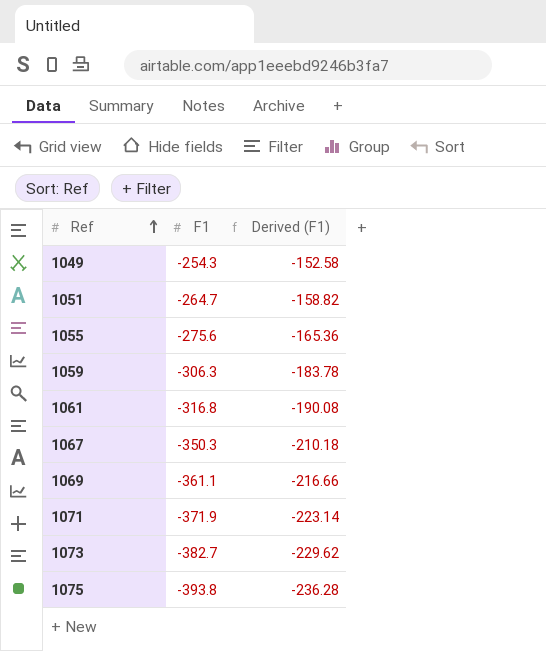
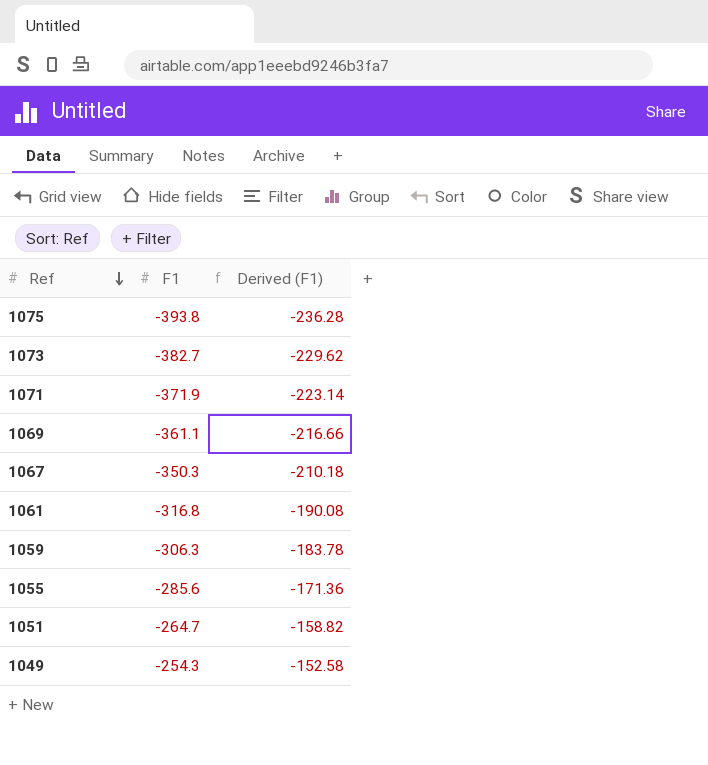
row order: Ref ascending -> Ref descending
1055 | F1: -275.6 -> -285.6
1055 | Derived (F1): -165.36 -> -171.36

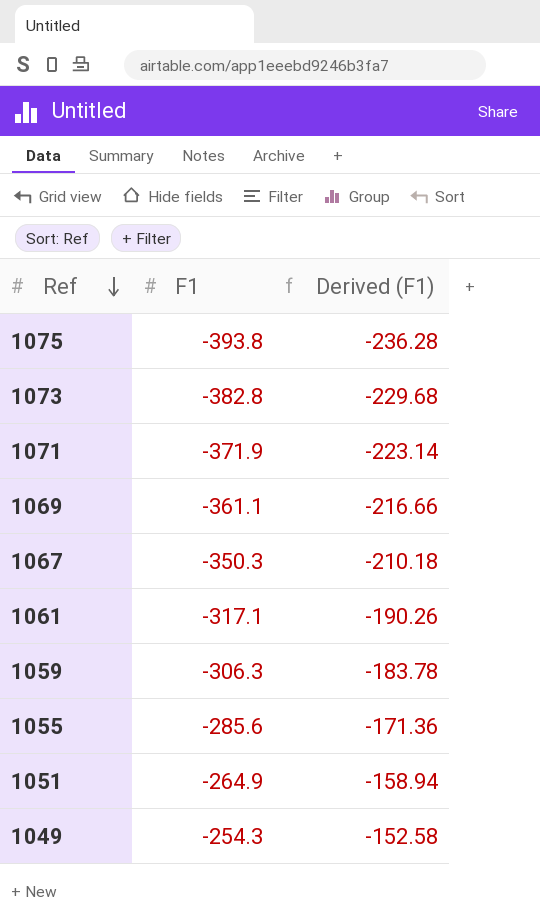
1073 | F1: -382.7 -> -382.8
1073 | Derived (F1): -229.62 -> -229.68
1061 | F1: -316.8 -> -317.1
1061 | Derived (F1): -190.08 -> -190.26
1051 | F1: -264.7 -> -264.9
1051 | Derived (F1): -158.82 -> -158.94

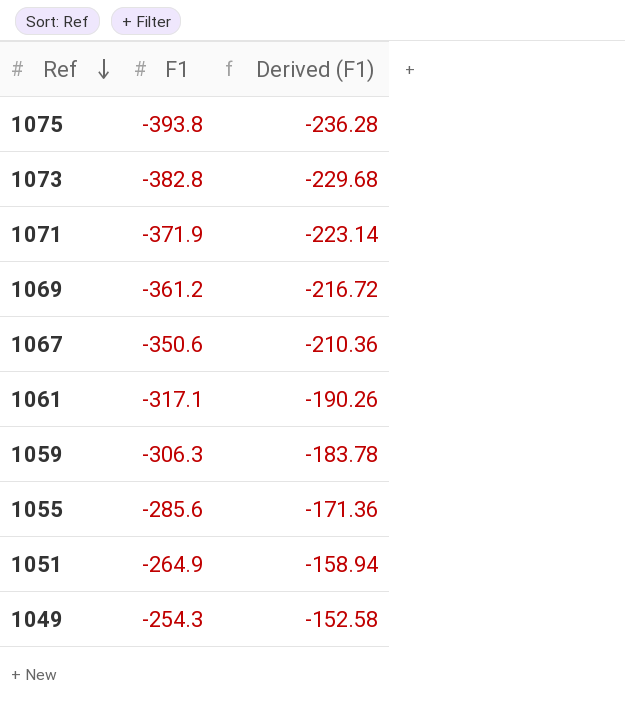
1069 | F1: -361.1 -> -361.2
1069 | Derived (F1): -216.66 -> -216.72
1067 | F1: -350.3 -> -350.6
1067 | Derived (F1): -210.18 -> -210.36

